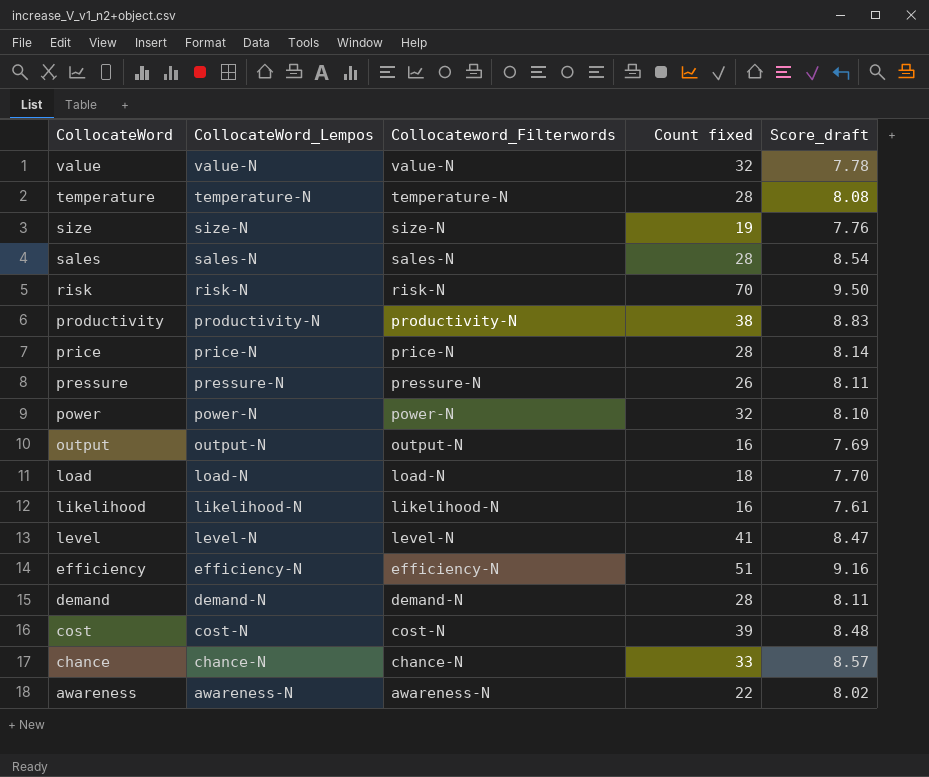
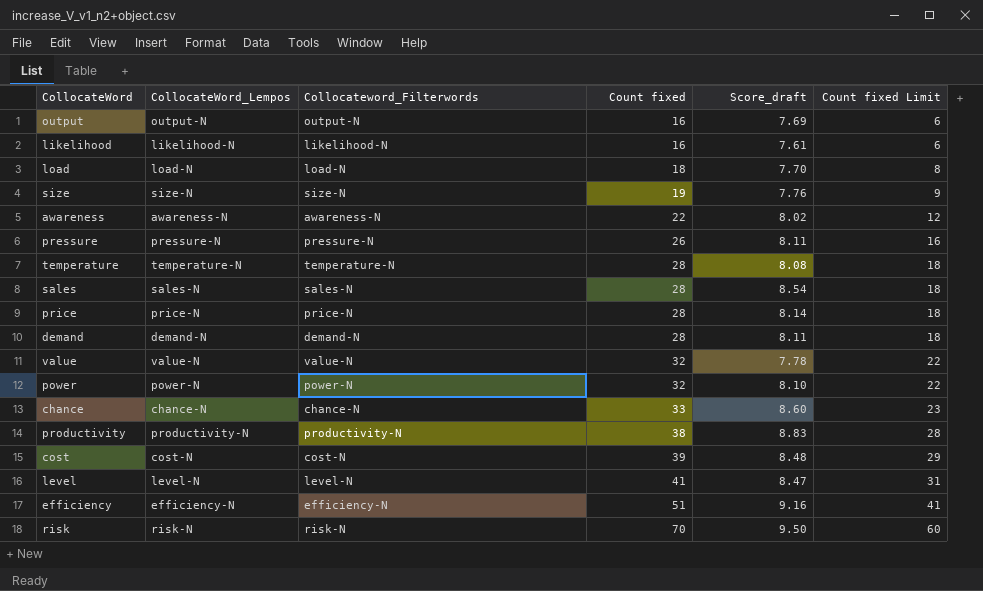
row order: CollocateWord descending -> Count fixed ascending
column Count fixed Limit | formula: none -> [Count fixed] - 10
chance | Score_draft: 8.57 -> 8.60

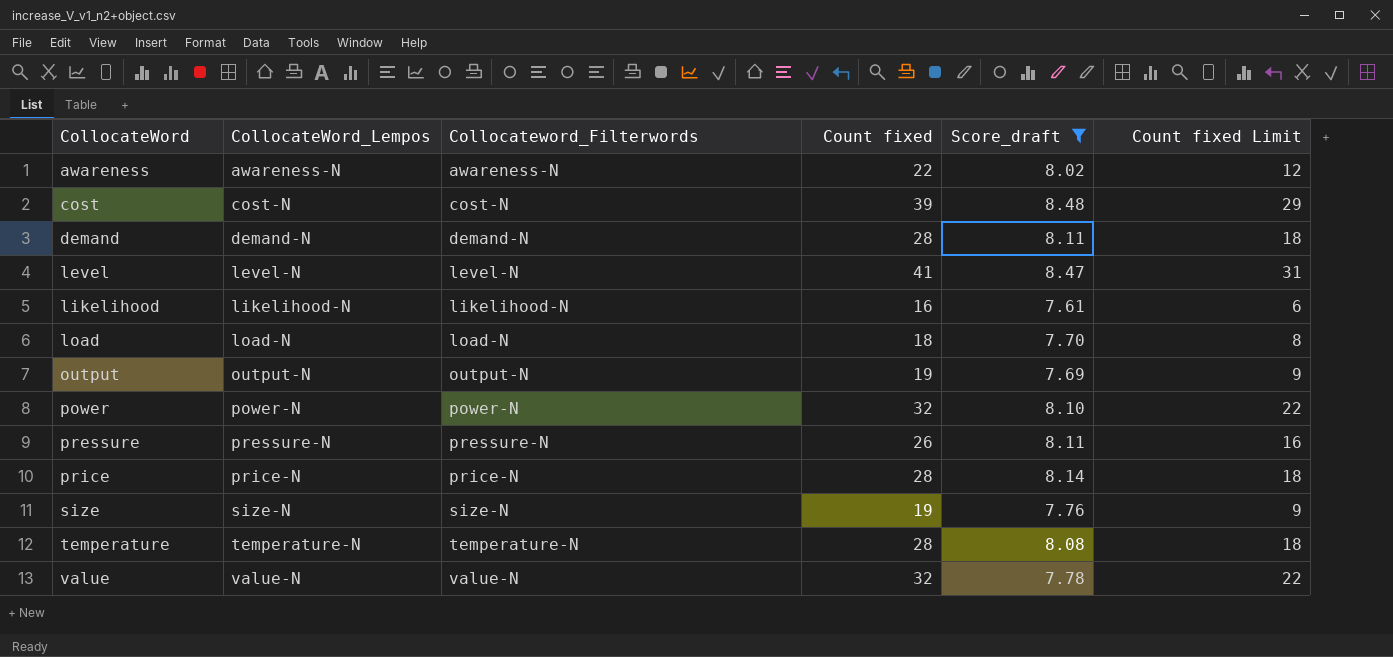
filter: none -> Score_draft <= 8.48
row order: Count fixed ascending -> CollocateWord ascending
output | Count fixed: 16 -> 19
output | Count fixed Limit: 6 -> 9

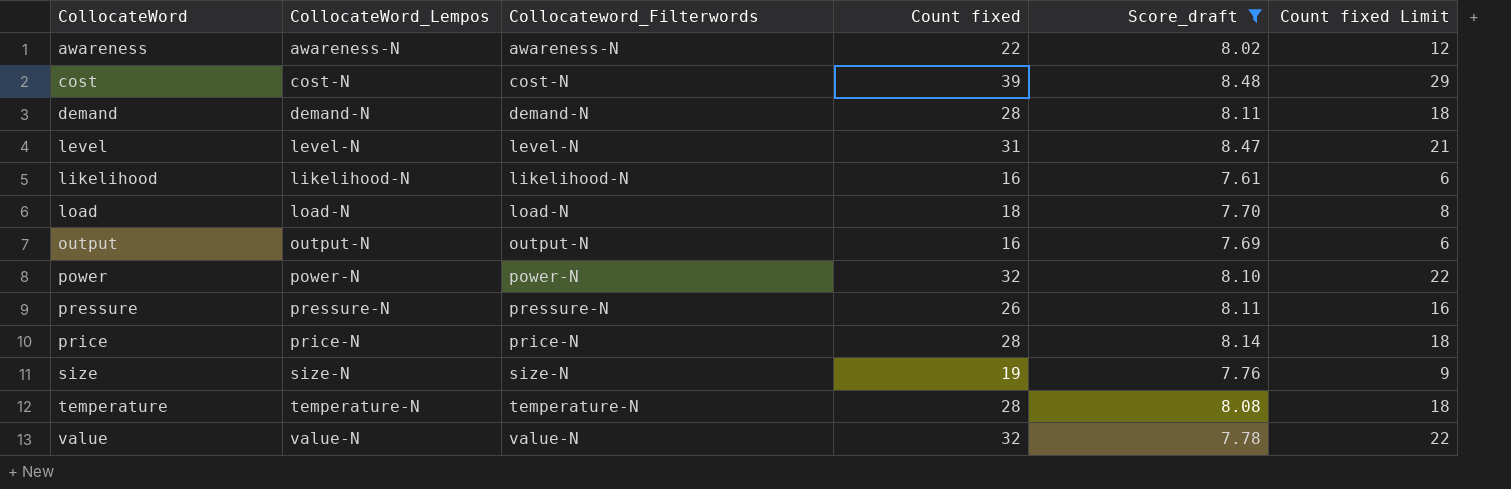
level | Count fixed: 41 -> 31
level | Count fixed Limit: 31 -> 21
output | Count fixed: 19 -> 16
output | Count fixed Limit: 9 -> 6

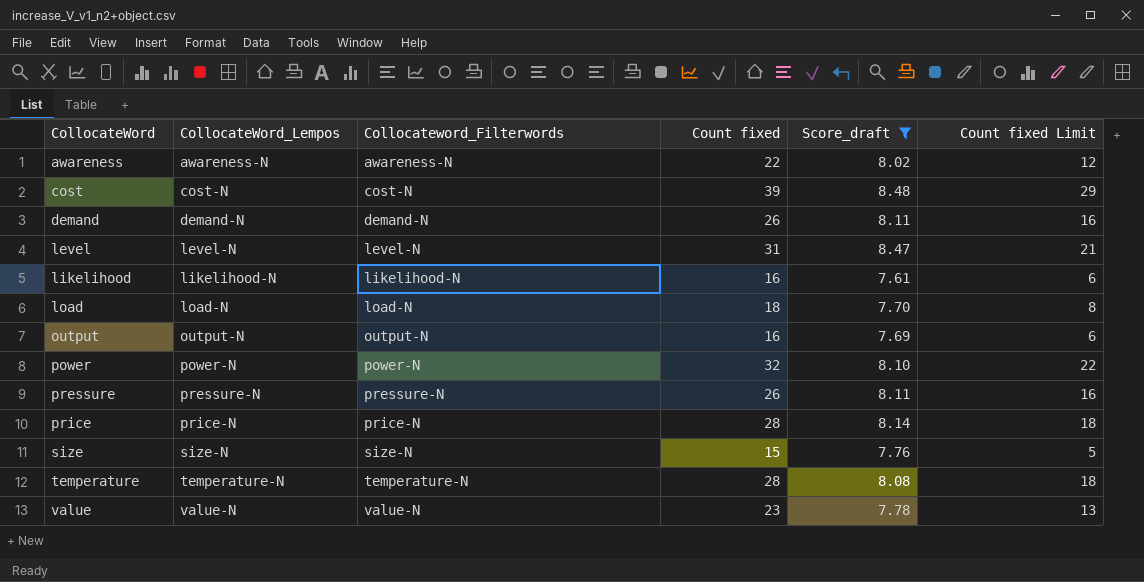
demand | Count fixed: 28 -> 26
demand | Count fixed Limit: 18 -> 16
size | Count fixed: 19 -> 15
size | Count fixed Limit: 9 -> 5
value | Count fixed: 32 -> 23
value | Count fixed Limit: 22 -> 13

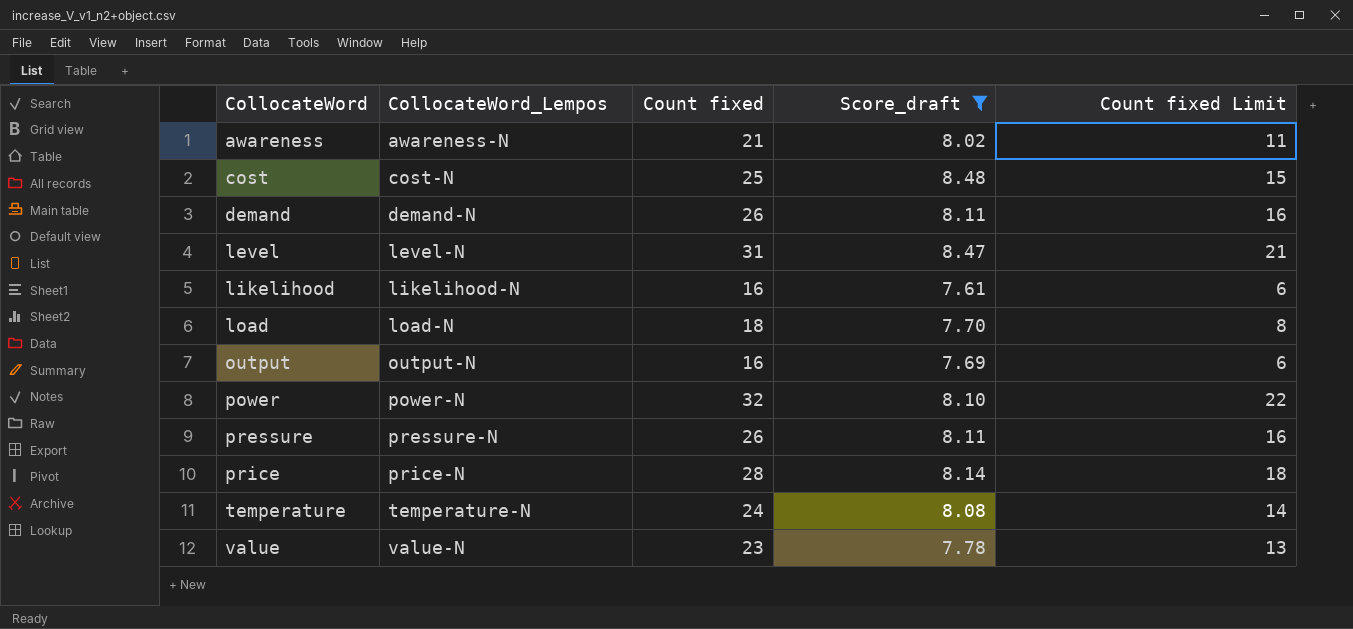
column Collocateword_Filterwords | position: 3 -> none
row size: size-N | size-N | 15 | 7.76 | 5 -> none
awareness | Count fixed: 22 -> 21
awareness | Count fixed Limit: 12 -> 11
cost | Count fixed: 39 -> 25
cost | Count fixed Limit: 29 -> 15
temperature | Count fixed: 28 -> 24
temperature | Count fixed Limit: 18 -> 14

